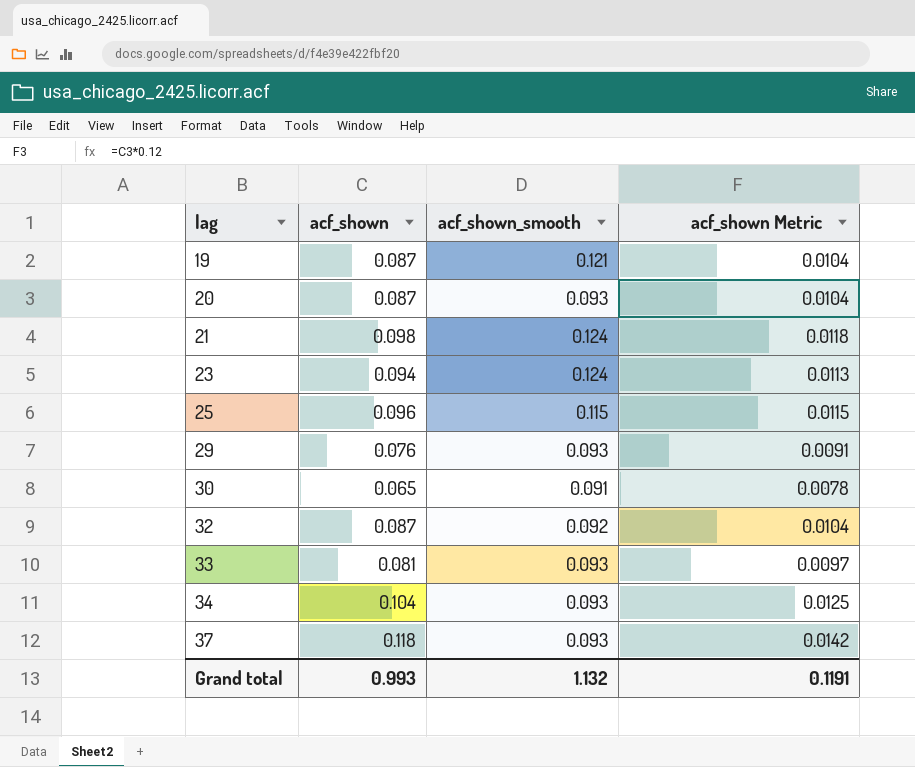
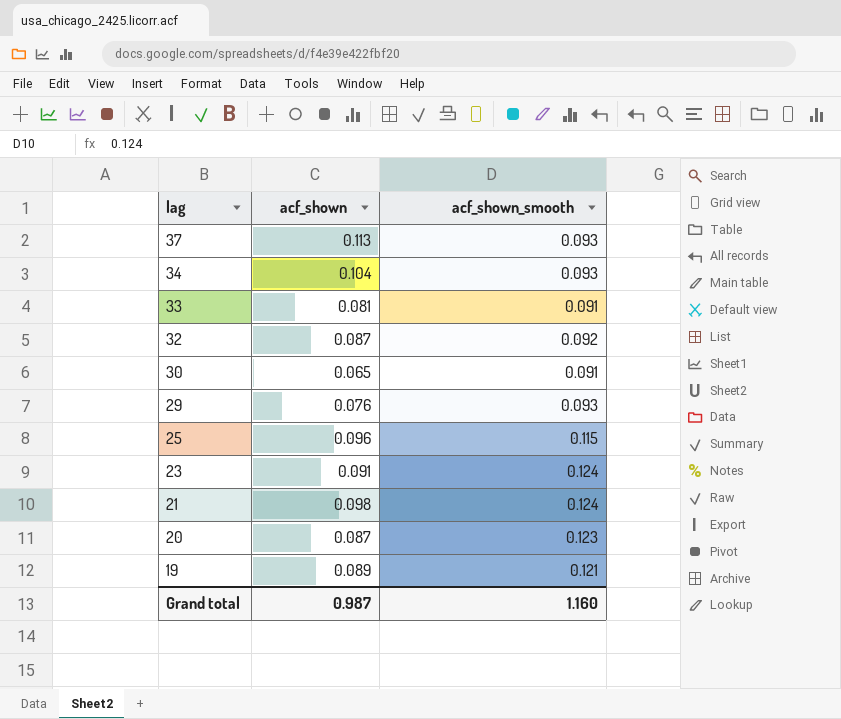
row order: lag ascending -> lag descending
column acf_shown Metric | formula: [acf_shown] * 0.12 -> none
37 | acf_shown: 0.118 -> 0.113
33 | acf_shown_smooth: 0.093 -> 0.091
23 | acf_shown: 0.094 -> 0.091
20 | acf_shown_smooth: 0.093 -> 0.123
19 | acf_shown: 0.087 -> 0.089
Grand total | acf_shown: 0.993 -> 0.987
Grand total | acf_shown_smooth: 1.132 -> 1.160

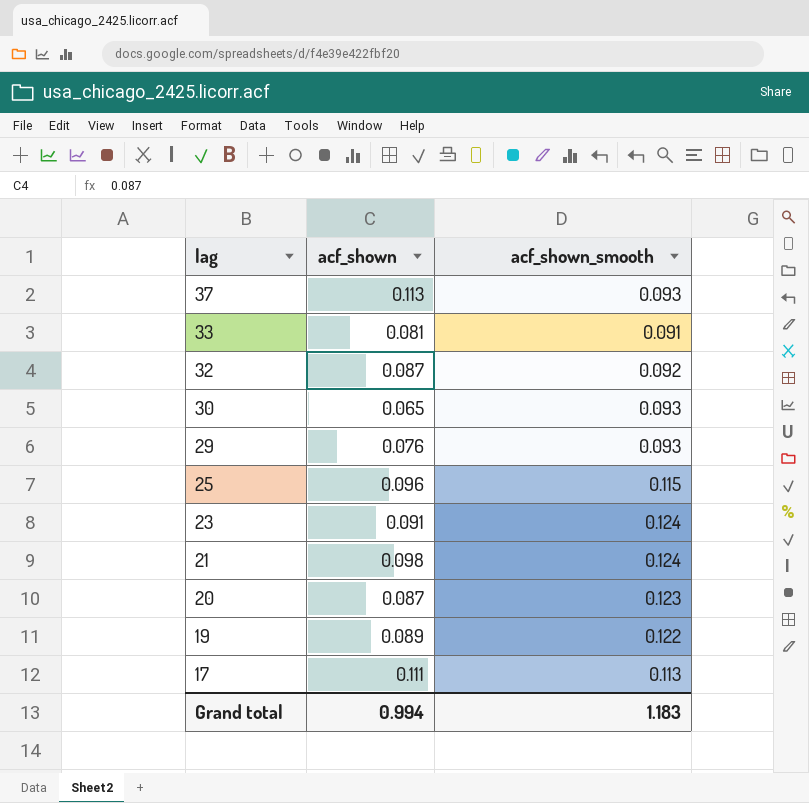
row 34: 0.104 | 0.093 -> none
30 | acf_shown_smooth: 0.091 -> 0.093
19 | acf_shown_smooth: 0.121 -> 0.122
row 17: none -> 0.111 | 0.113
Grand total | acf_shown: 0.987 -> 0.994
Grand total | acf_shown_smooth: 1.160 -> 1.183

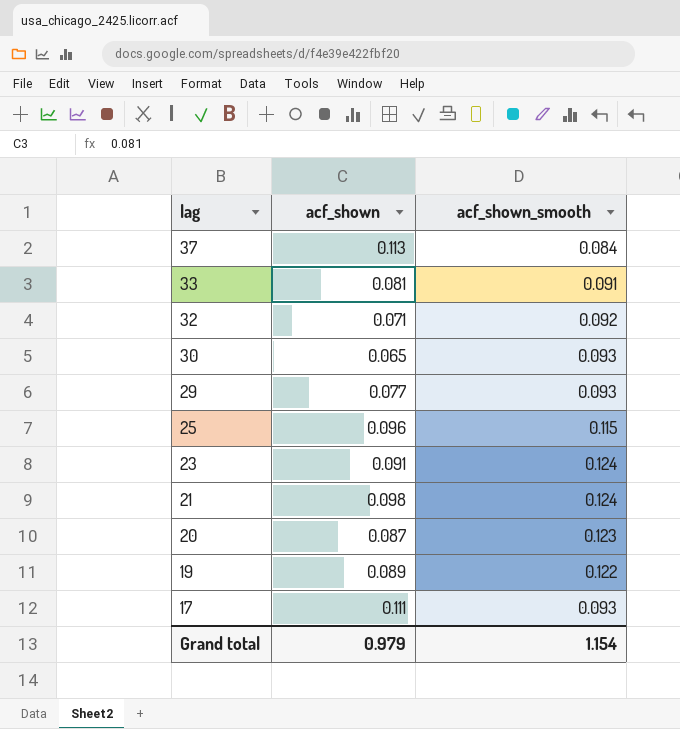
37 | acf_shown_smooth: 0.093 -> 0.084
32 | acf_shown: 0.087 -> 0.071
29 | acf_shown: 0.076 -> 0.077
17 | acf_shown_smooth: 0.113 -> 0.093
Grand total | acf_shown: 0.994 -> 0.979
Grand total | acf_shown_smooth: 1.183 -> 1.154

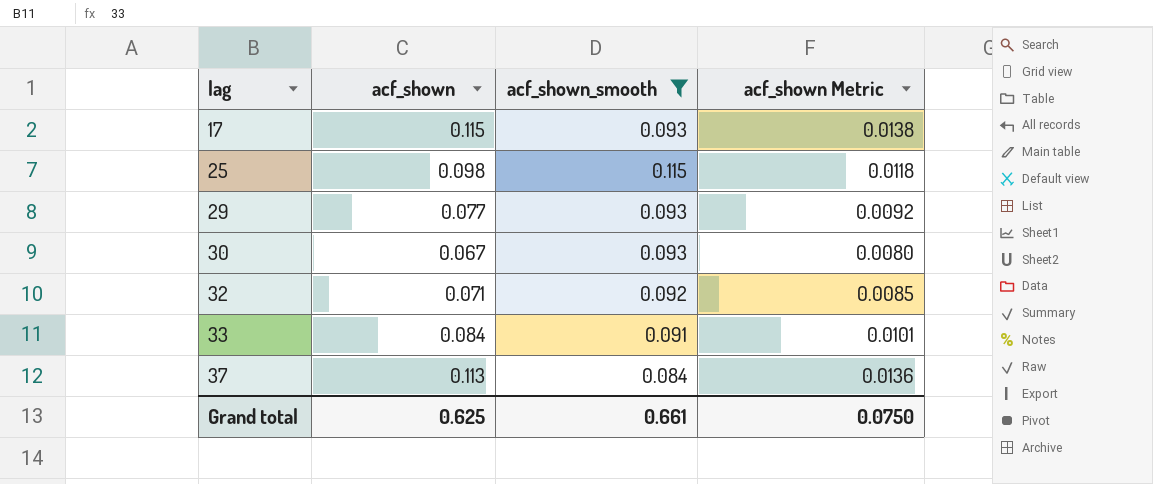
filter: none -> acf_shown_smooth <= 0.115
row order: lag descending -> lag ascending
column acf_shown Metric | formula: none -> [acf_shown] * 0.12
17 | acf_shown: 0.111 -> 0.115
25 | acf_shown: 0.096 -> 0.098
30 | acf_shown: 0.065 -> 0.067
33 | acf_shown: 0.081 -> 0.084
Grand total | acf_shown: 0.979 -> 0.625
Grand total | acf_shown_smooth: 1.154 -> 0.661

